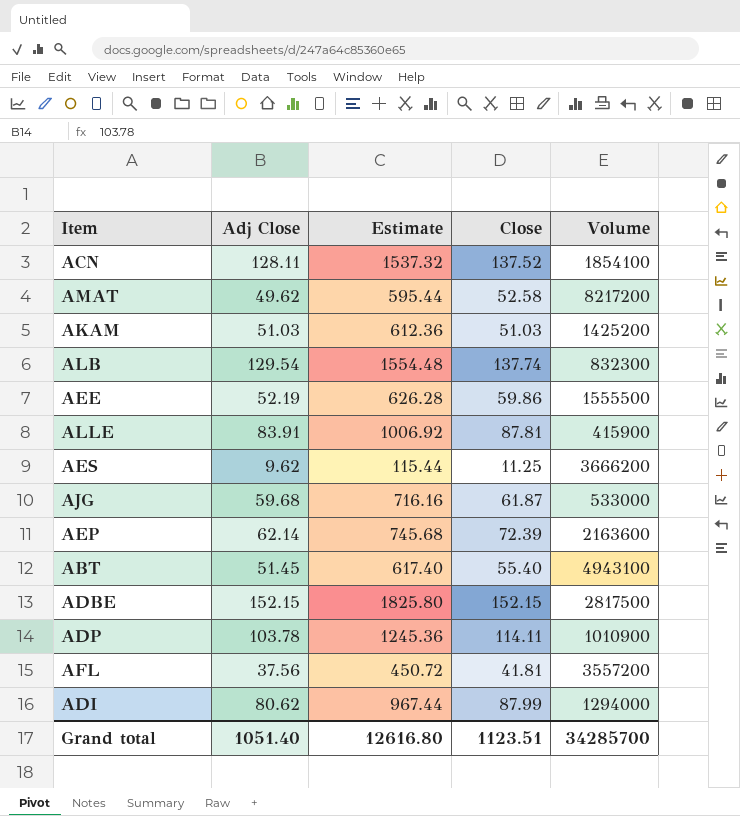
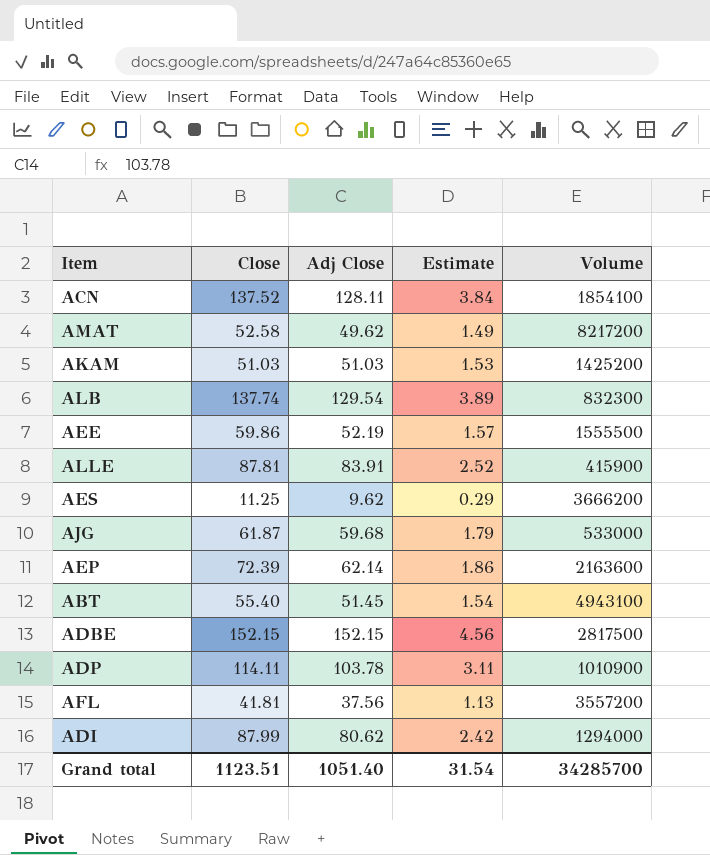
column Close | position: 4 -> 2
column Estimate | formula: [Adj Close] * 12 -> [Adj Close] * 0.03
Grand total | Estimate: 12616.80 -> 31.54

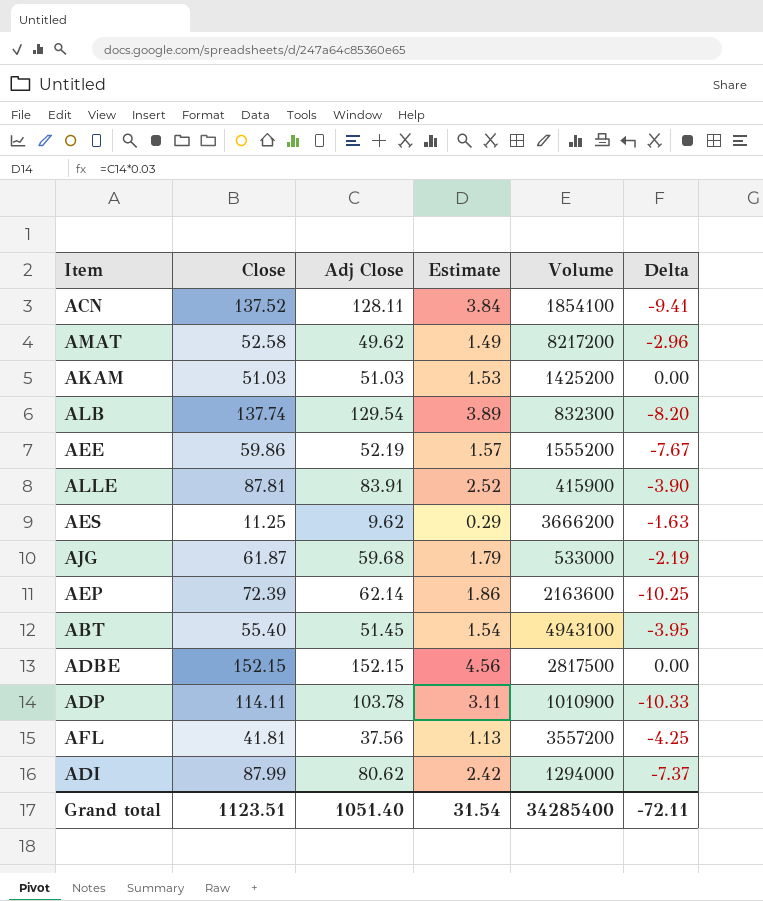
column Delta | formula: none -> [Adj Close] - [Close]
AEE | Volume: 1555500 -> 1555200
Grand total | Volume: 34285700 -> 34285400

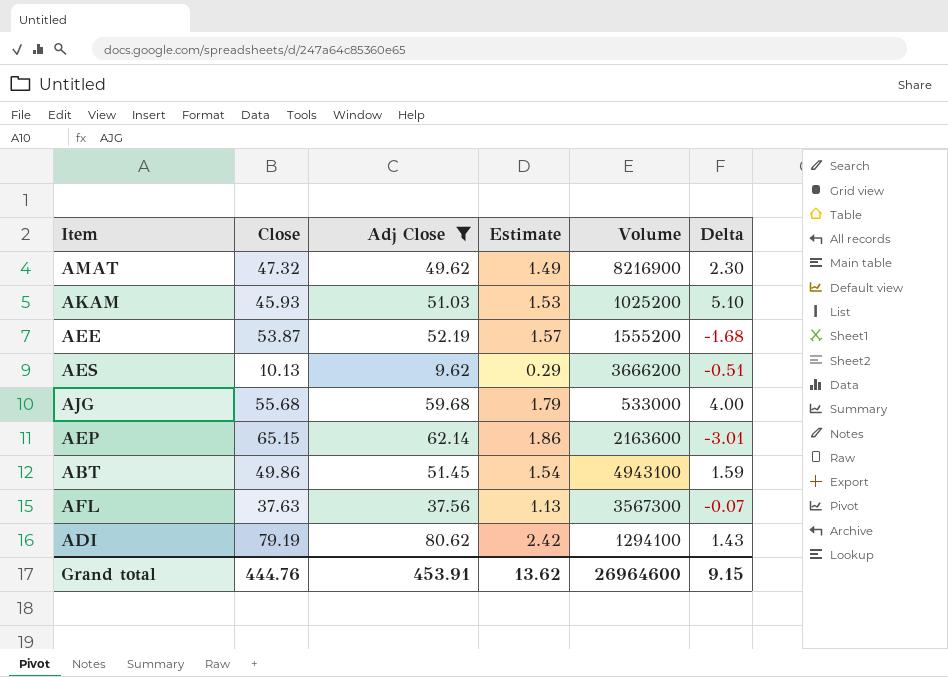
filter: none -> Adj Close <= 80.62
AMAT | Close: 52.58 -> 47.32
AMAT | Volume: 8217200 -> 8216900
AMAT | Delta: -2.96 -> 2.30
AKAM | Close: 51.03 -> 45.93
AKAM | Volume: 1425200 -> 1025200
AKAM | Delta: 0.00 -> 5.10
AEE | Close: 59.86 -> 53.87
AEE | Delta: -7.67 -> -1.68
AES | Close: 11.25 -> 10.13
AES | Delta: -1.63 -> -0.51
AJG | Close: 61.87 -> 55.68
AJG | Delta: -2.19 -> 4.00
AEP | Close: 72.39 -> 65.15
AEP | Delta: -10.25 -> -3.01
ABT | Close: 55.40 -> 49.86
ABT | Delta: -3.95 -> 1.59
AFL | Close: 41.81 -> 37.63
AFL | Volume: 3557200 -> 3567300
AFL | Delta: -4.25 -> -0.07
ADI | Close: 87.99 -> 79.19
ADI | Volume: 1294000 -> 1294100
ADI | Delta: -7.37 -> 1.43
Grand total | Close: 1123.51 -> 444.76
Grand total | Adj Close: 1051.40 -> 453.91
Grand total | Estimate: 31.54 -> 13.62
Grand total | Volume: 34285400 -> 26964600
Grand total | Delta: -72.11 -> 9.15

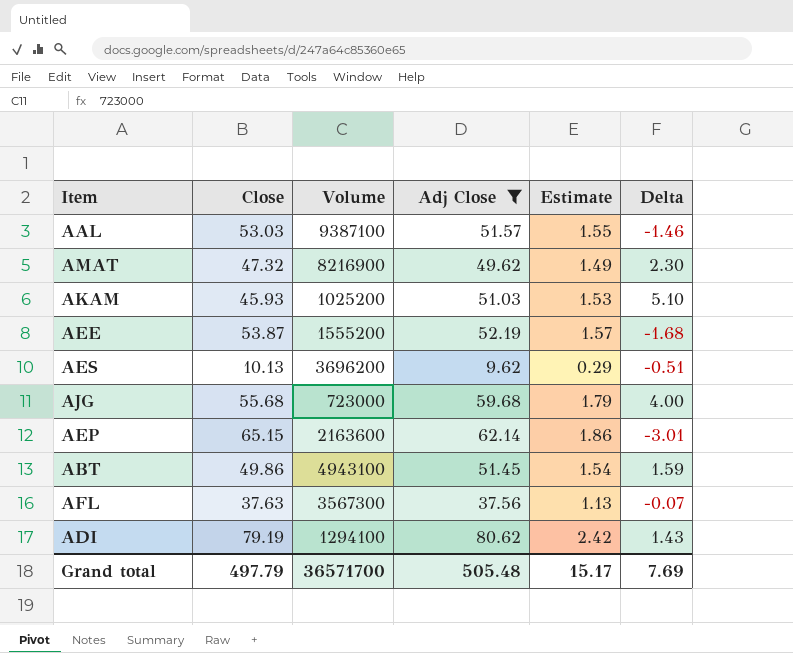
column Volume | position: 5 -> 3
row AAL: none -> 53.03 | 9387100 | 51.57 | 1.55 | -1.46
AES | Volume: 3666200 -> 3696200
AJG | Volume: 533000 -> 723000
Grand total | Close: 444.76 -> 497.79
Grand total | Volume: 26964600 -> 36571700
Grand total | Adj Close: 453.91 -> 505.48
Grand total | Estimate: 13.62 -> 15.17
Grand total | Delta: 9.15 -> 7.69

